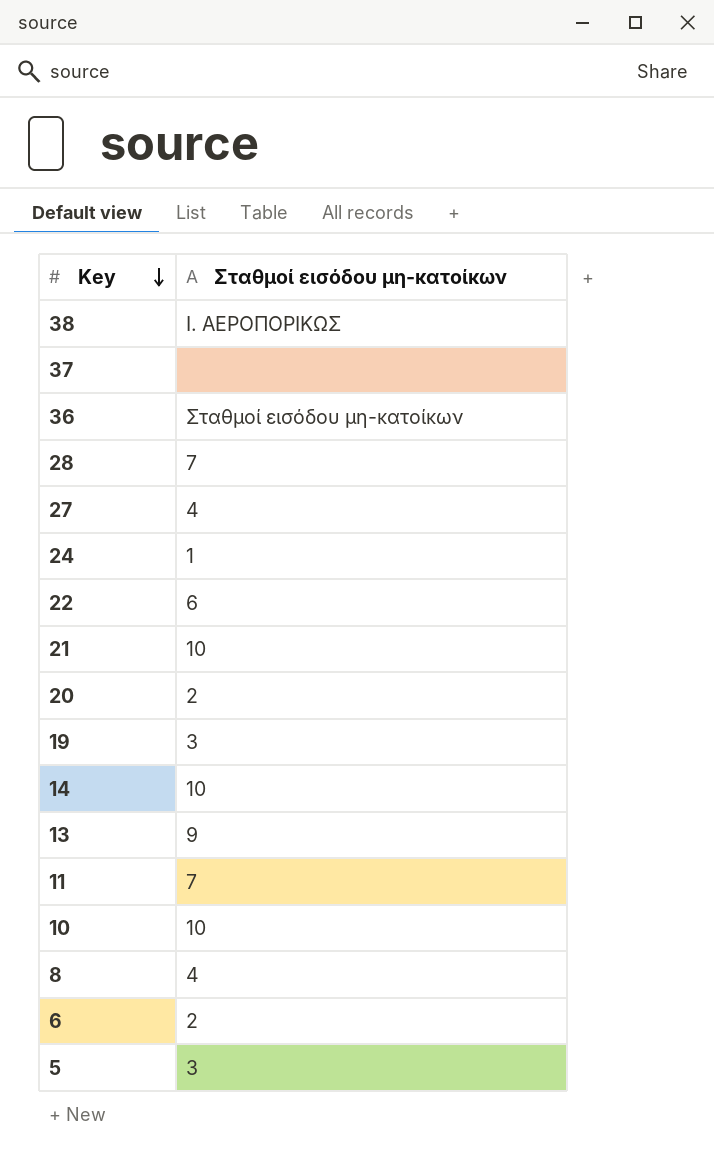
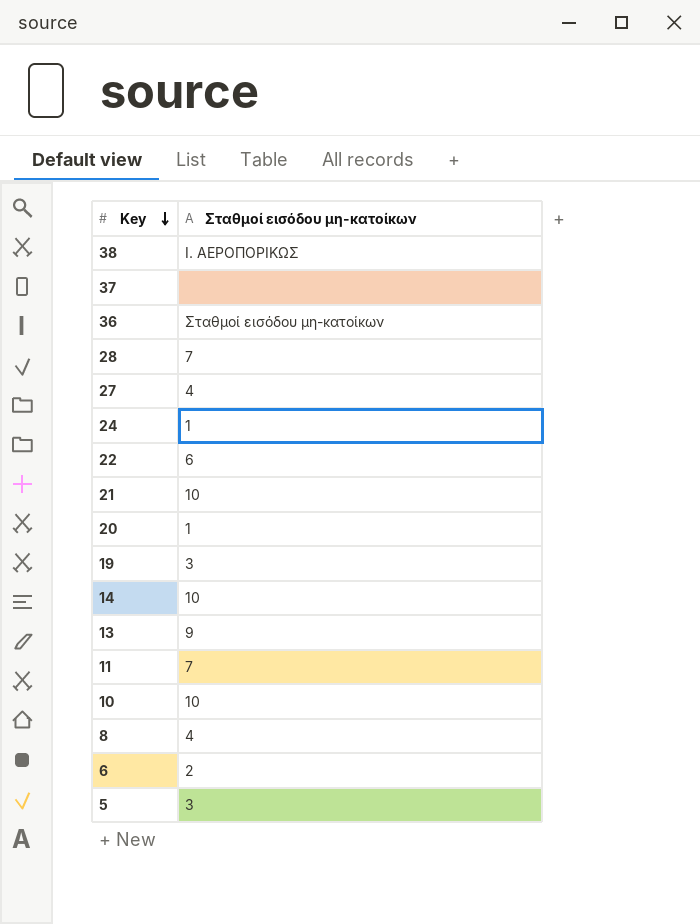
20 | Σταθμοί εισόδου μη-κατοίκων: 2 -> 1

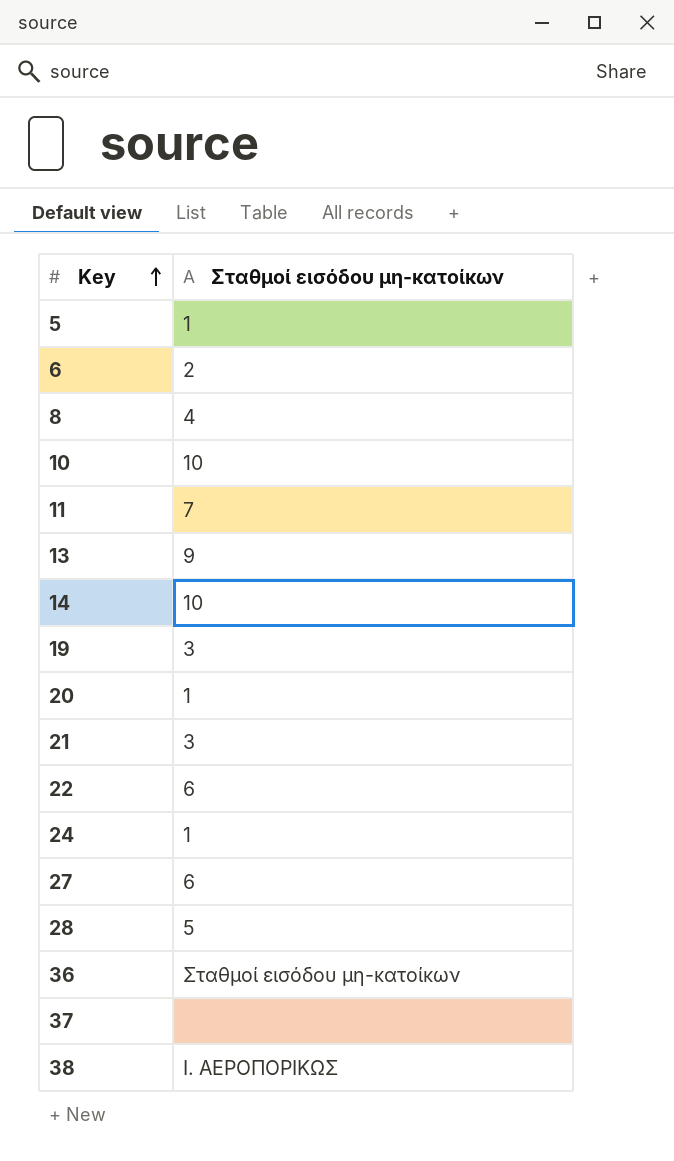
row order: Key descending -> Key ascending
5 | Σταθμοί εισόδου μη-κατοίκων: 3 -> 1
21 | Σταθμοί εισόδου μη-κατοίκων: 10 -> 3
27 | Σταθμοί εισόδου μη-κατοίκων: 4 -> 6
28 | Σταθμοί εισόδου μη-κατοίκων: 7 -> 5

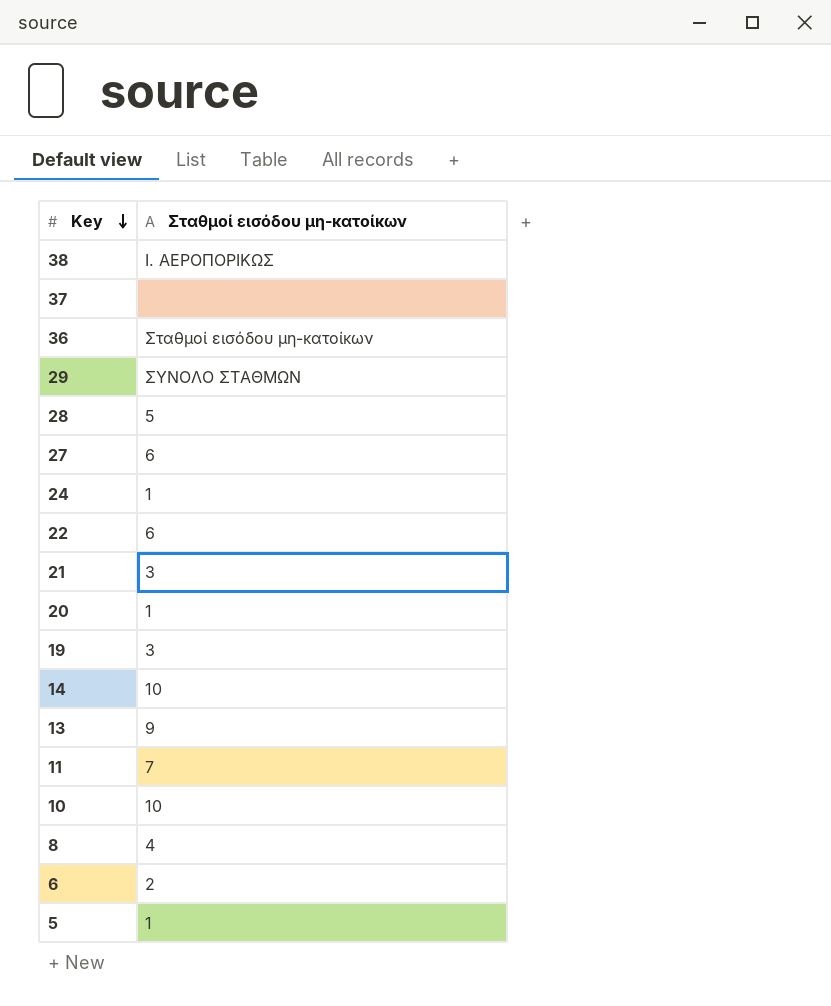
row order: Key ascending -> Key descending
row 29: none -> ΣΥΝΟΛΟ ΣΤΑΘΜΩΝ

